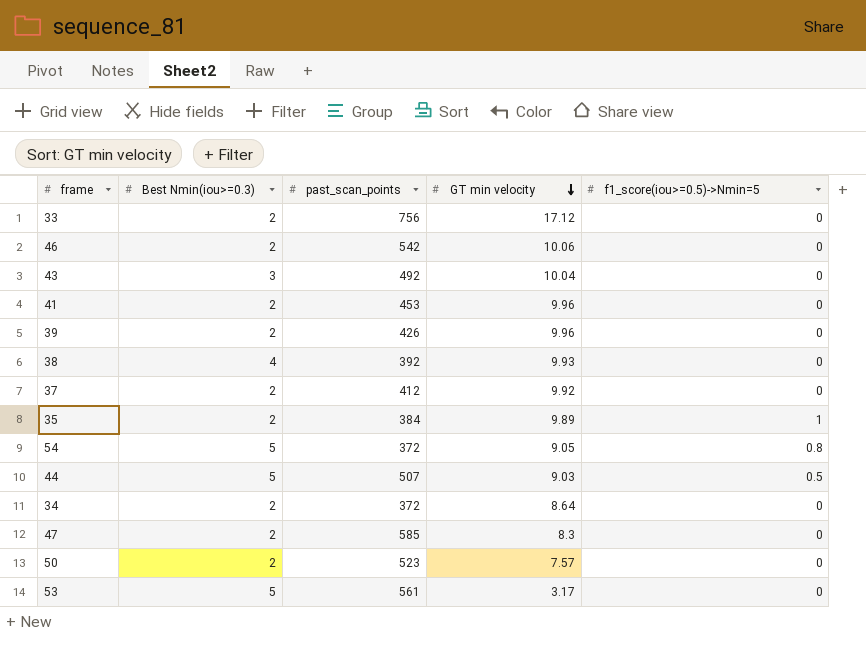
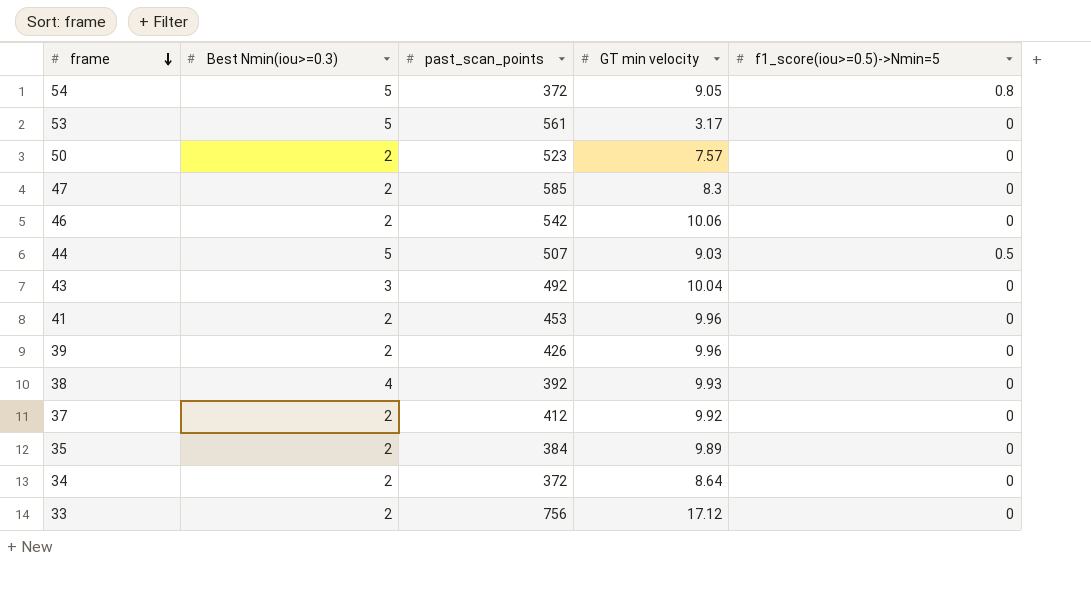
row order: GT min velocity descending -> frame descending
35 | f1_score(iou>=0.5)->Nmin=5: 1 -> 0

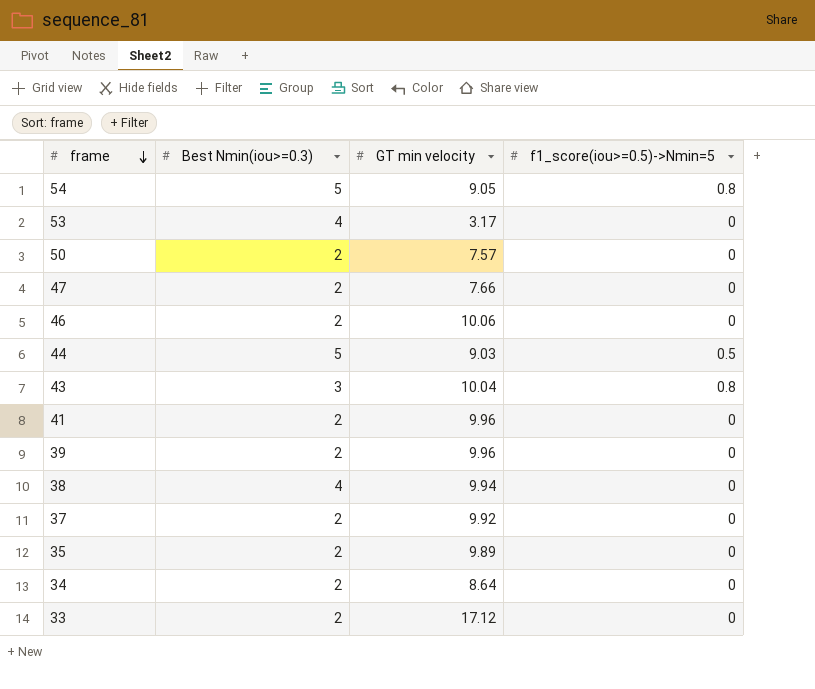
column past_scan_points | position: 3 -> none
53 | Best Nmin(iou>=0.3): 5 -> 4
47 | GT min velocity: 8.3 -> 7.66
43 | f1_score(iou>=0.5)->Nmin=5: 0 -> 0.8
38 | GT min velocity: 9.93 -> 9.94

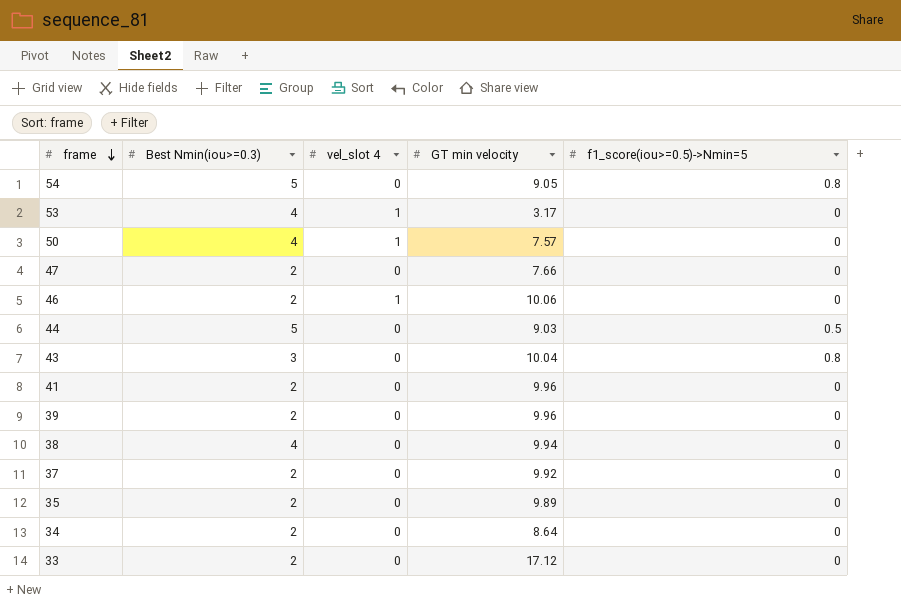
column vel_slot 4 | position: none -> 3
50 | Best Nmin(iou>=0.3): 2 -> 4

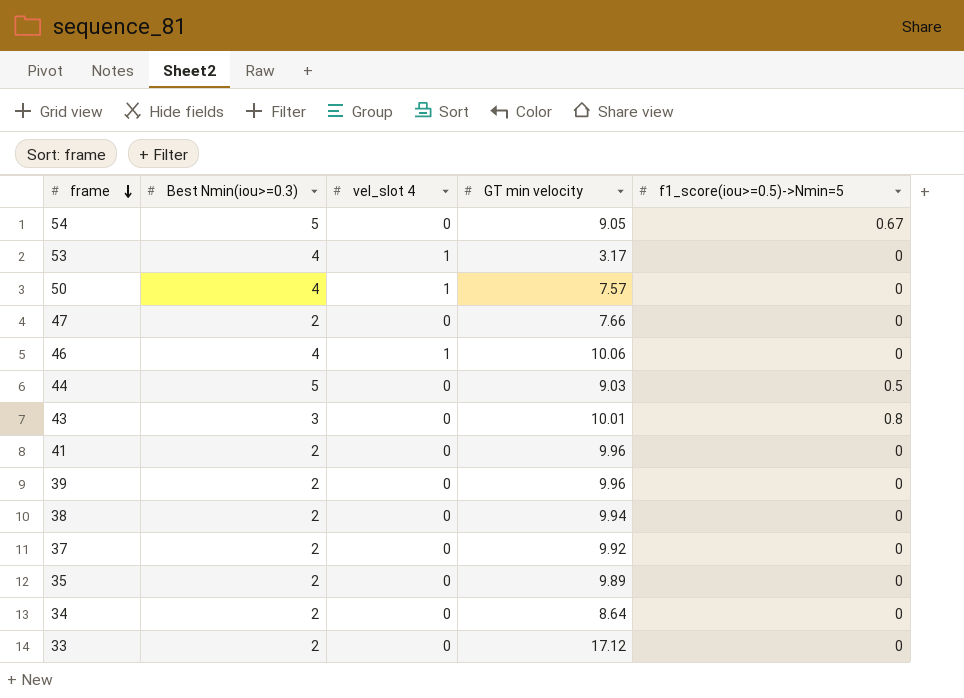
54 | f1_score(iou>=0.5)->Nmin=5: 0.8 -> 0.67
46 | Best Nmin(iou>=0.3): 2 -> 4
43 | GT min velocity: 10.04 -> 10.01
38 | Best Nmin(iou>=0.3): 4 -> 2

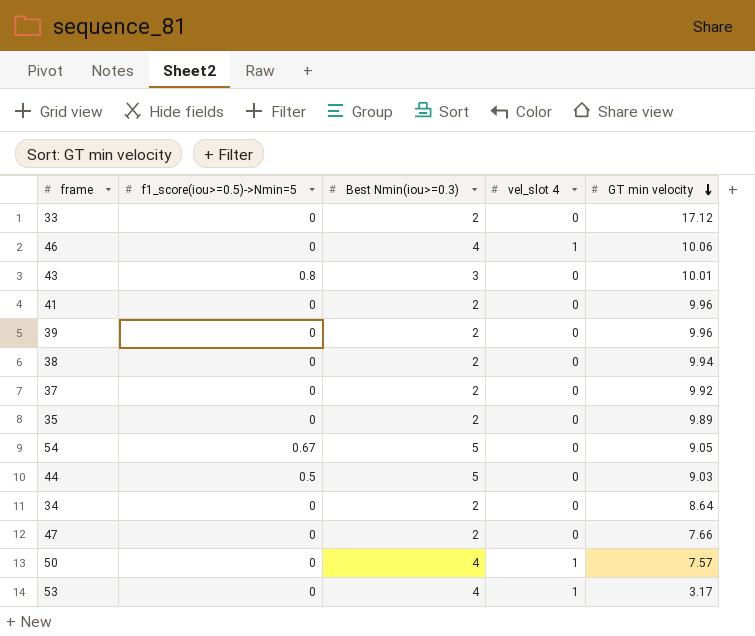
row order: frame descending -> GT min velocity descending
column f1_score(iou>=0.5)->Nmin=5 | position: 5 -> 2

